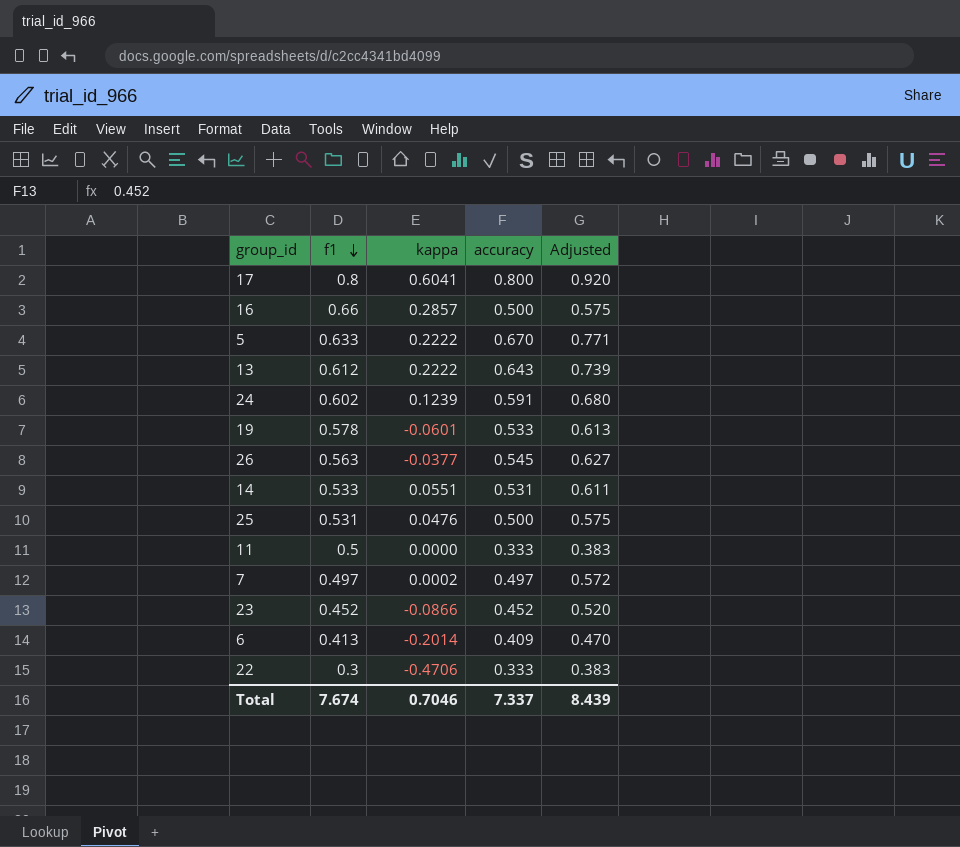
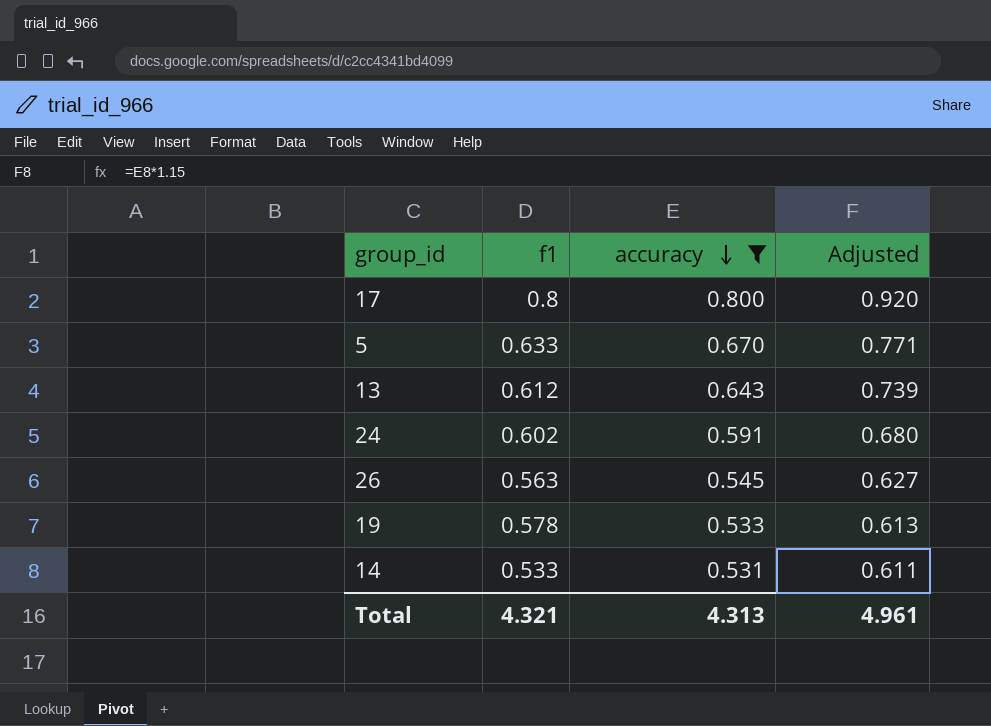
filter: none -> accuracy >= 0.531
row order: f1 descending -> accuracy descending
column kappa | position: 3 -> none
Total | f1: 7.674 -> 4.321
Total | accuracy: 7.337 -> 4.313
Total | Adjusted: 8.439 -> 4.961

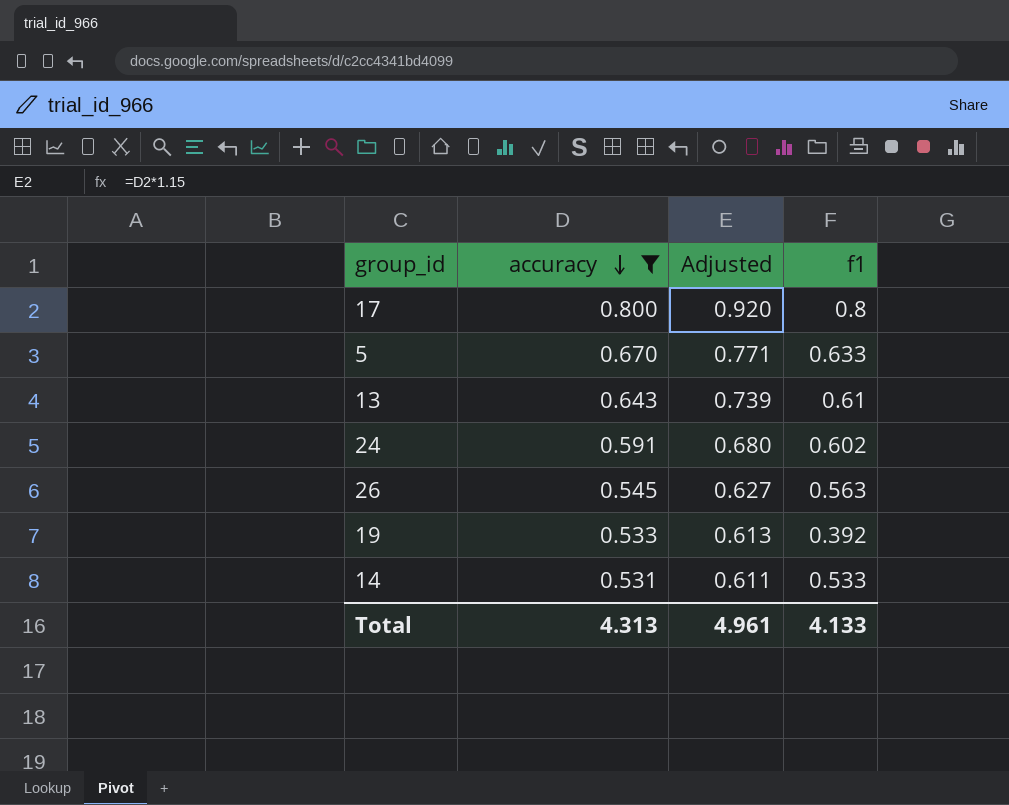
column f1 | position: 2 -> 4
13 | f1: 0.612 -> 0.61
19 | f1: 0.578 -> 0.392
Total | f1: 4.321 -> 4.133

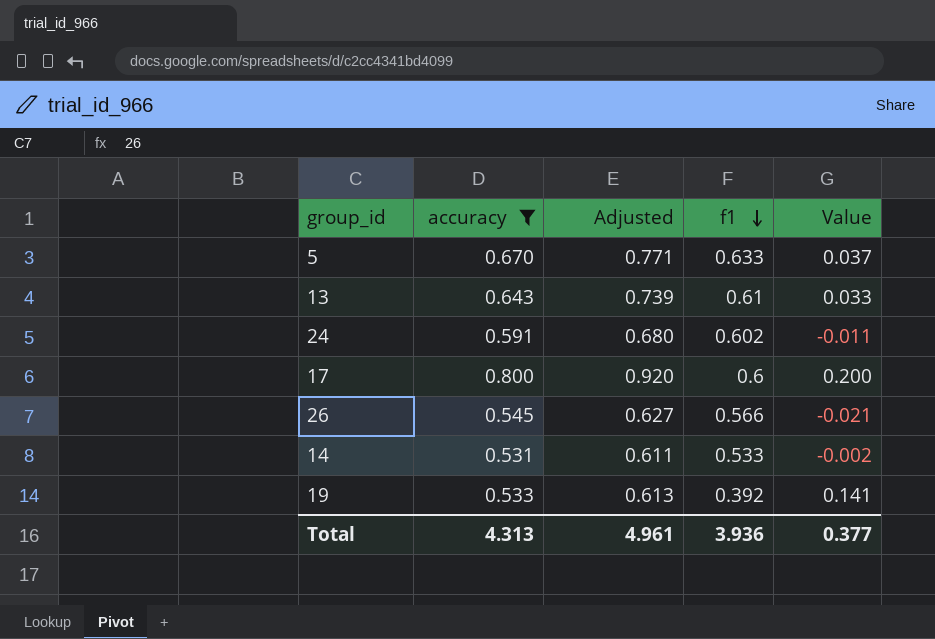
row order: accuracy descending -> f1 descending
column Value | formula: none -> [accuracy] - [f1]
17 | f1: 0.8 -> 0.6
26 | f1: 0.563 -> 0.566
Total | f1: 4.133 -> 3.936

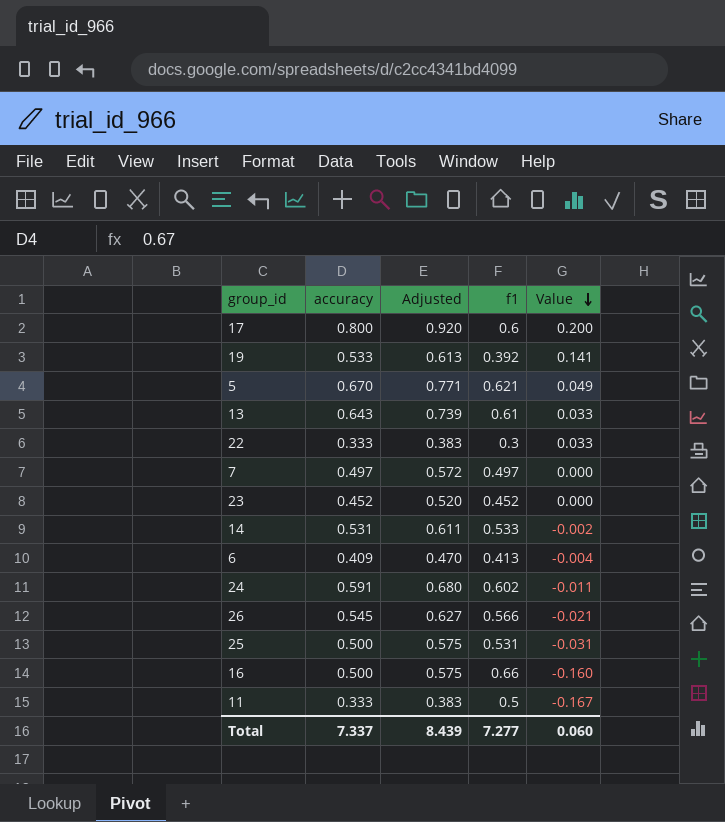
filter: accuracy >= 0.531 -> none
row order: f1 descending -> Value descending
5 | f1: 0.633 -> 0.621
5 | Value: 0.037 -> 0.049
Total | accuracy: 4.313 -> 7.337
Total | Adjusted: 4.961 -> 8.439
Total | f1: 3.936 -> 7.277
Total | Value: 0.377 -> 0.060

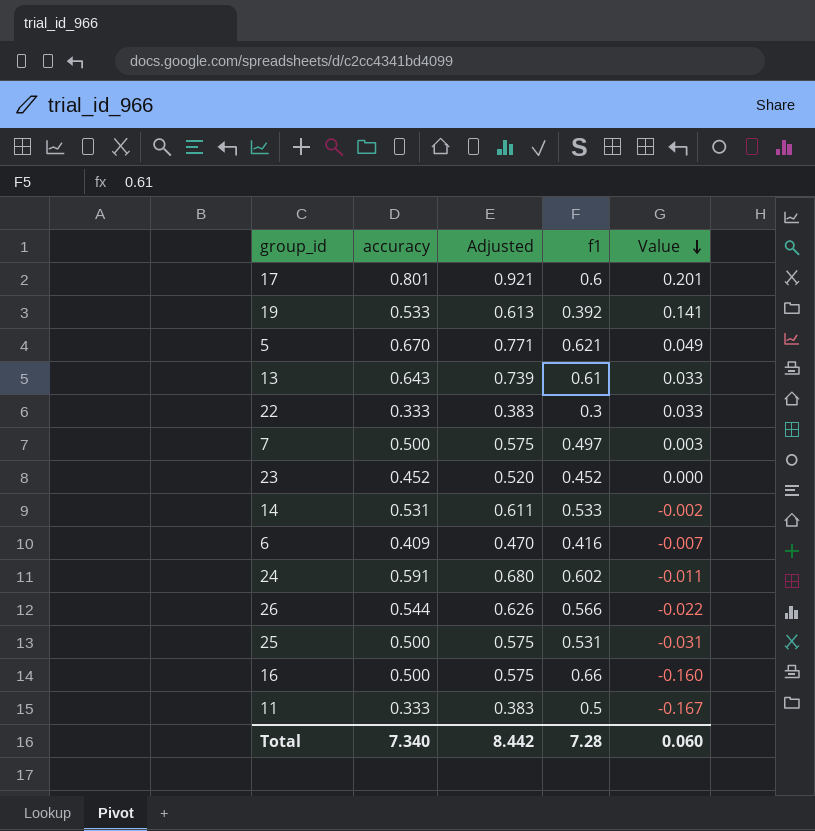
17 | accuracy: 0.800 -> 0.801
17 | Adjusted: 0.920 -> 0.921
17 | Value: 0.200 -> 0.201
7 | accuracy: 0.497 -> 0.500
7 | Adjusted: 0.572 -> 0.575
7 | Value: 0.000 -> 0.003
6 | f1: 0.413 -> 0.416
6 | Value: -0.004 -> -0.007
26 | accuracy: 0.545 -> 0.544
26 | Adjusted: 0.627 -> 0.626
26 | Value: -0.021 -> -0.022
Total | accuracy: 7.337 -> 7.340
Total | Adjusted: 8.439 -> 8.442
Total | f1: 7.277 -> 7.28

